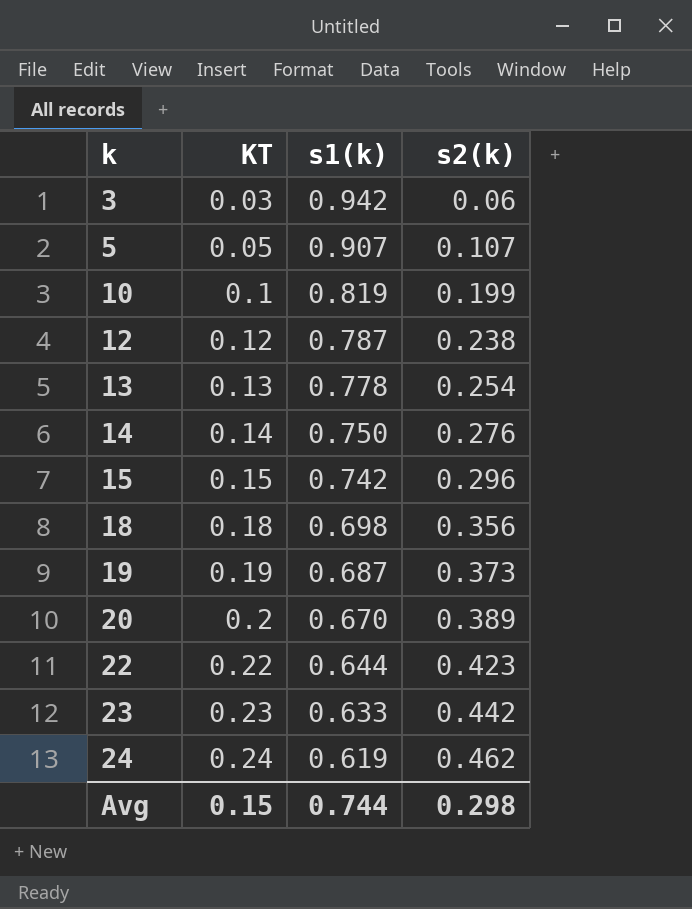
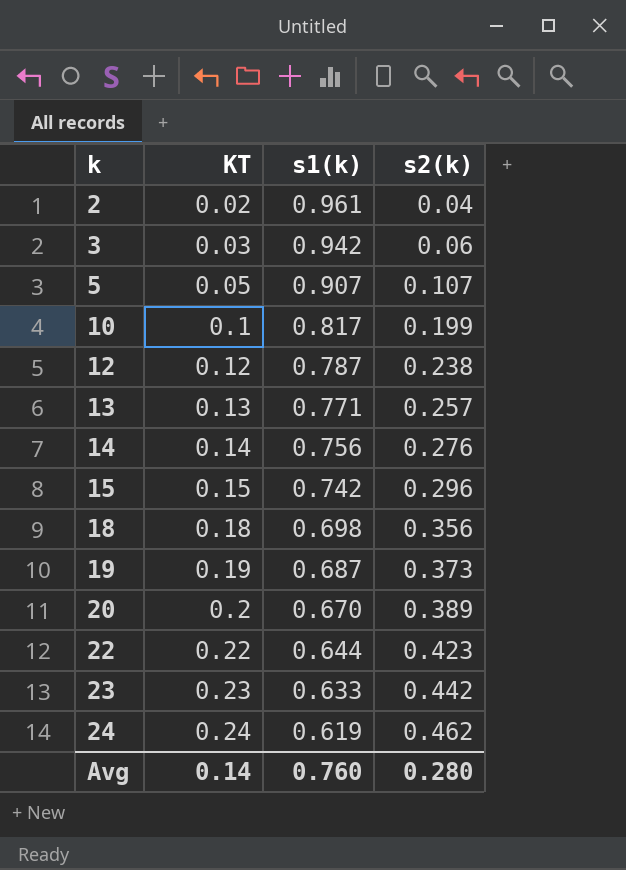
row 2: none -> 0.02 | 0.961 | 0.04
10 | s1(k): 0.819 -> 0.817
13 | s1(k): 0.778 -> 0.771
13 | s2(k): 0.254 -> 0.257
14 | s1(k): 0.750 -> 0.756
Avg | KT: 0.15 -> 0.14
Avg | s1(k): 0.744 -> 0.760
Avg | s2(k): 0.298 -> 0.280

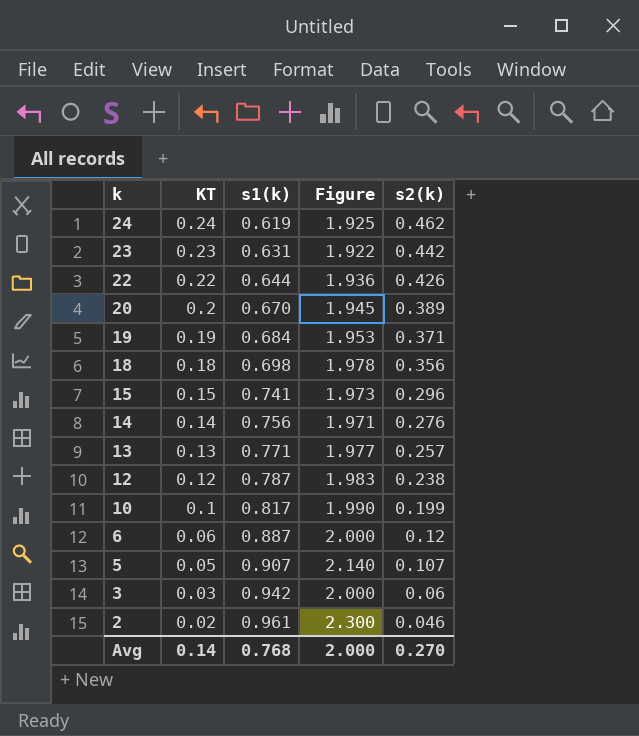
row order: k ascending -> k descending
column Figure | formula: none -> [s2(k)] / [KT]
23 | s1(k): 0.633 -> 0.631
22 | s2(k): 0.423 -> 0.426
19 | s1(k): 0.687 -> 0.684
19 | s2(k): 0.373 -> 0.371
15 | s1(k): 0.742 -> 0.741
row 6: none -> 0.06 | 0.887 | 2.000 | 0.12
2 | s2(k): 0.04 -> 0.046
Avg | s1(k): 0.760 -> 0.768
Avg | s2(k): 0.280 -> 0.270

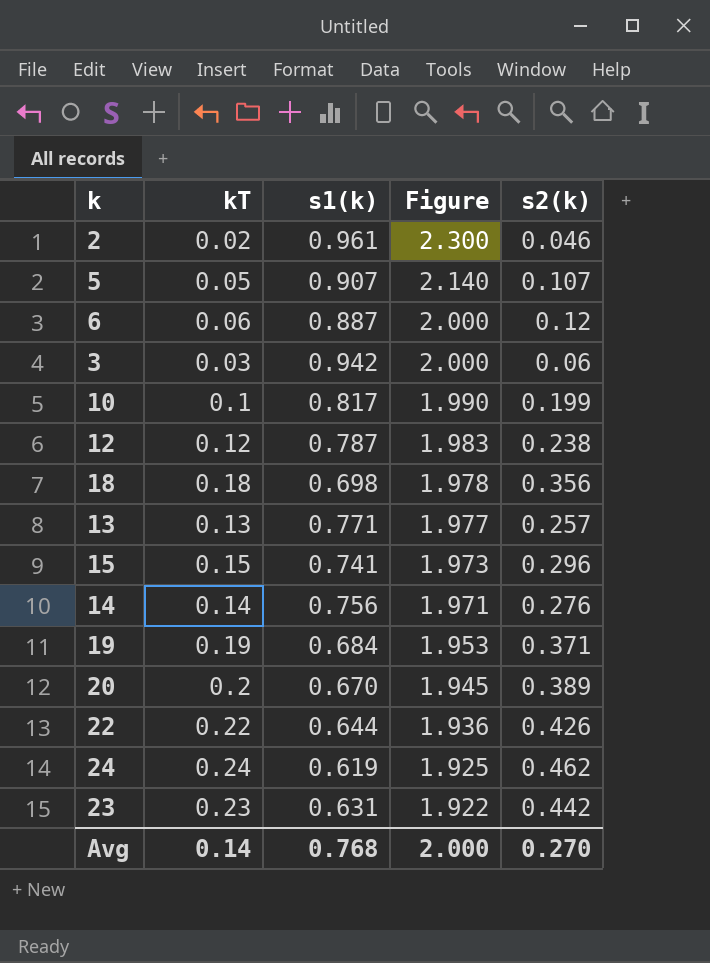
row order: k descending -> Figure descending
column name: KT -> kT

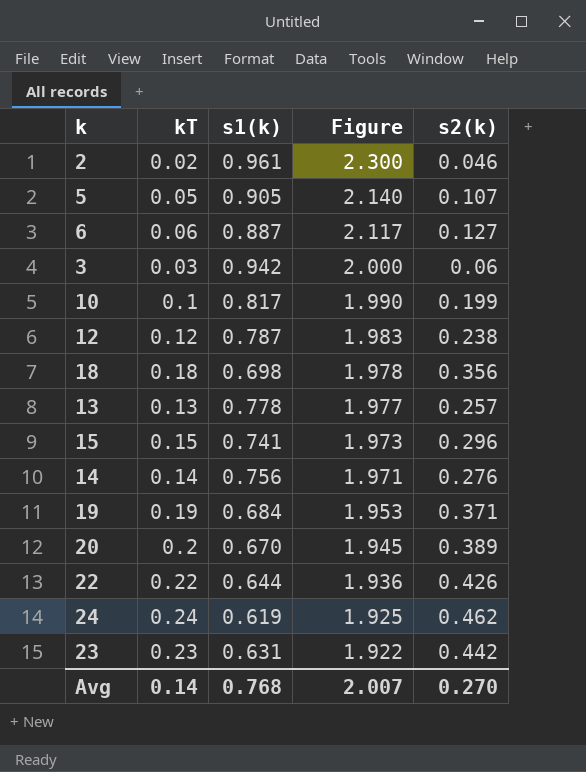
5 | s1(k): 0.907 -> 0.905
6 | Figure: 2.000 -> 2.117
6 | s2(k): 0.12 -> 0.127
13 | s1(k): 0.771 -> 0.778
Avg | Figure: 2.000 -> 2.007

